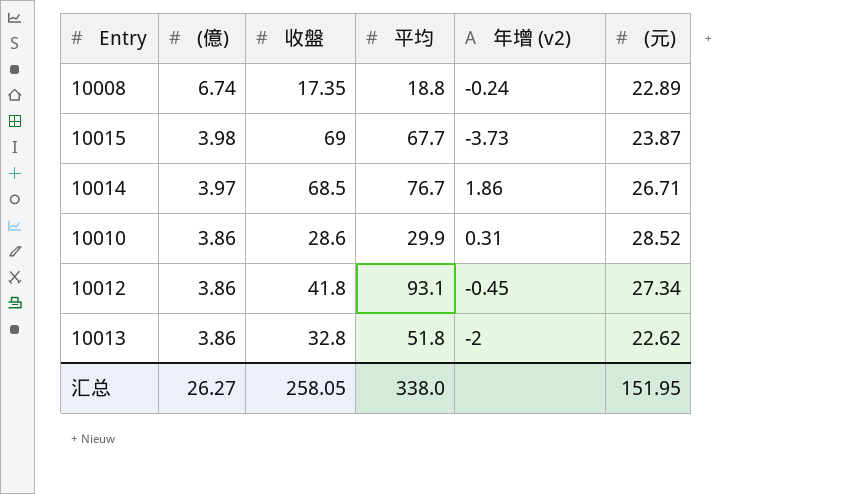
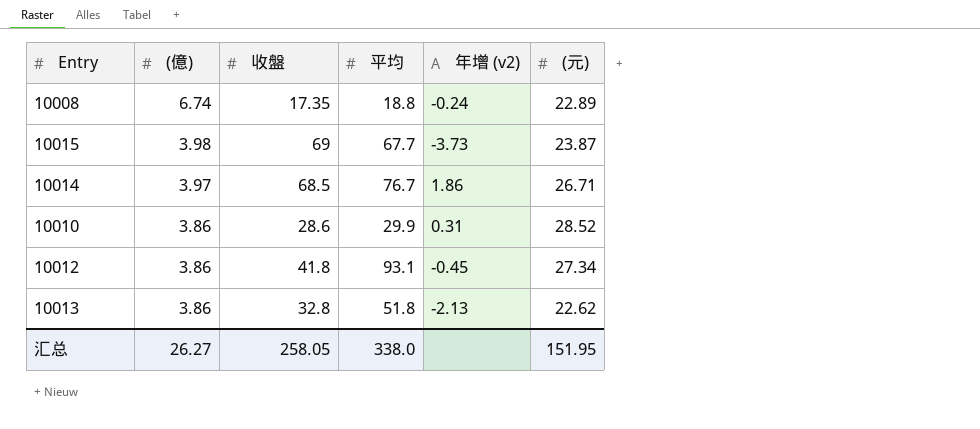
10013 | 年增 (v2): -2 -> -2.13

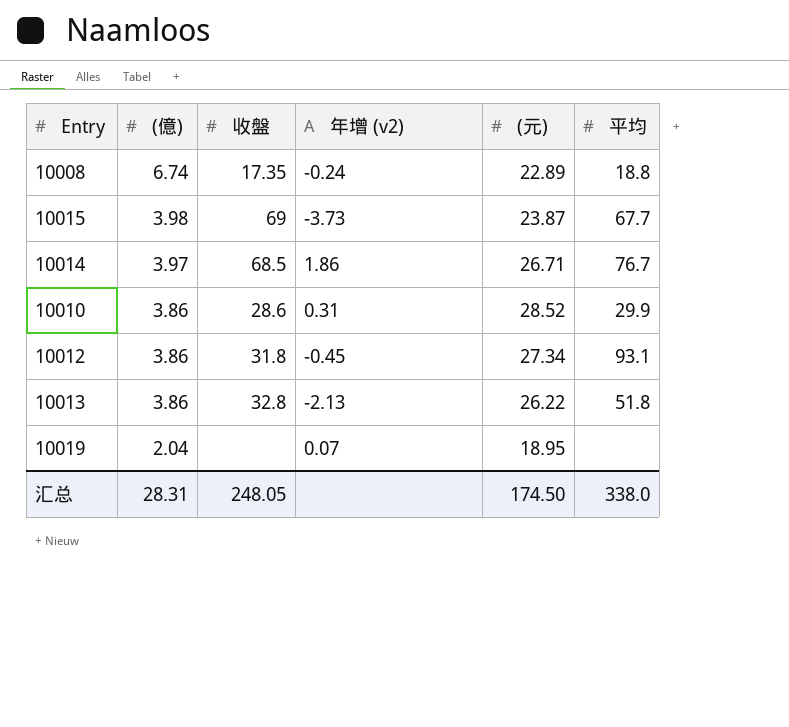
column 平均 | position: 4 -> 6
10012 | 收盤: 41.8 -> 31.8
10013 | (元): 22.62 -> 26.22
row 10019: none -> 2.04 | none | 0.07 | 18.95 | none
汇总 | (億): 26.27 -> 28.31
汇总 | 收盤: 258.05 -> 248.05
汇总 | (元): 151.95 -> 174.50

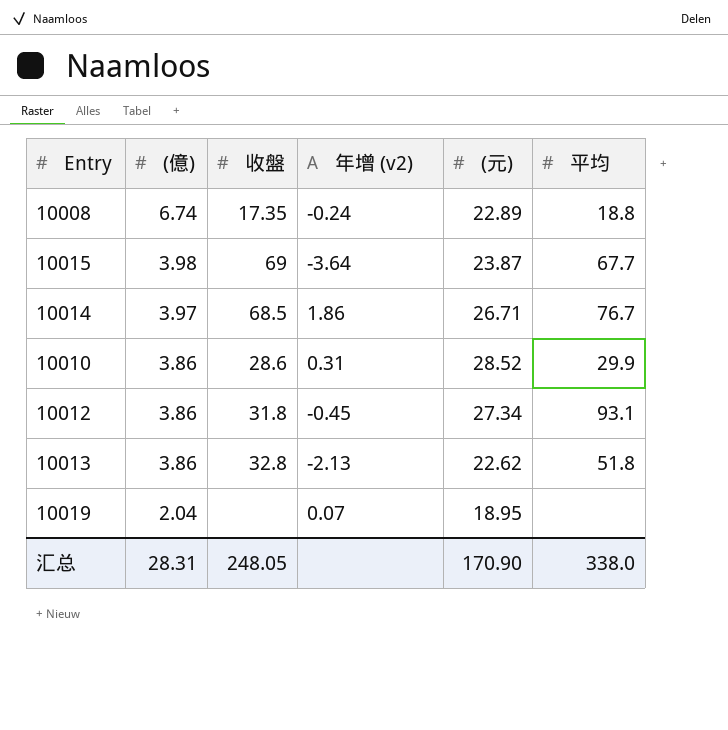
10015 | 年增 (v2): -3.73 -> -3.64
10013 | (元): 26.22 -> 22.62
汇总 | (元): 174.50 -> 170.90

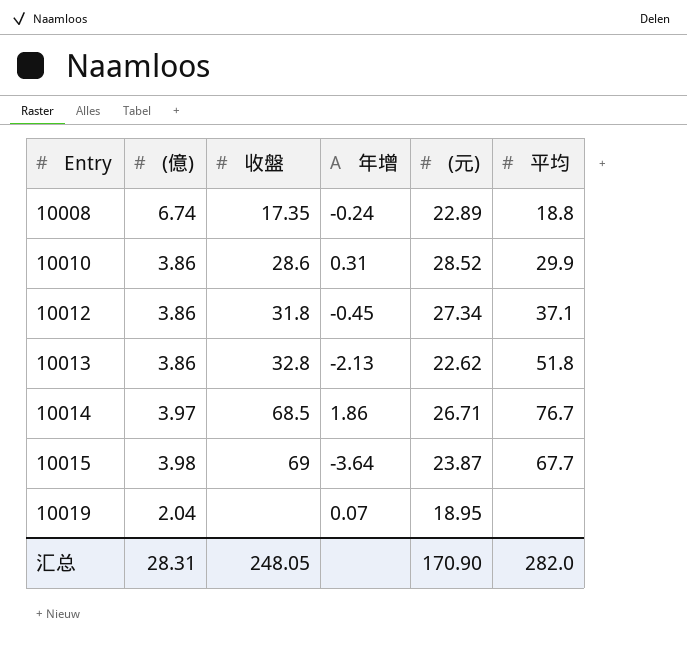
row order: (億) descending -> Entry ascending
column name: 年增 (v2) -> 年增
10012 | 平均: 93.1 -> 37.1
汇总 | 平均: 338.0 -> 282.0

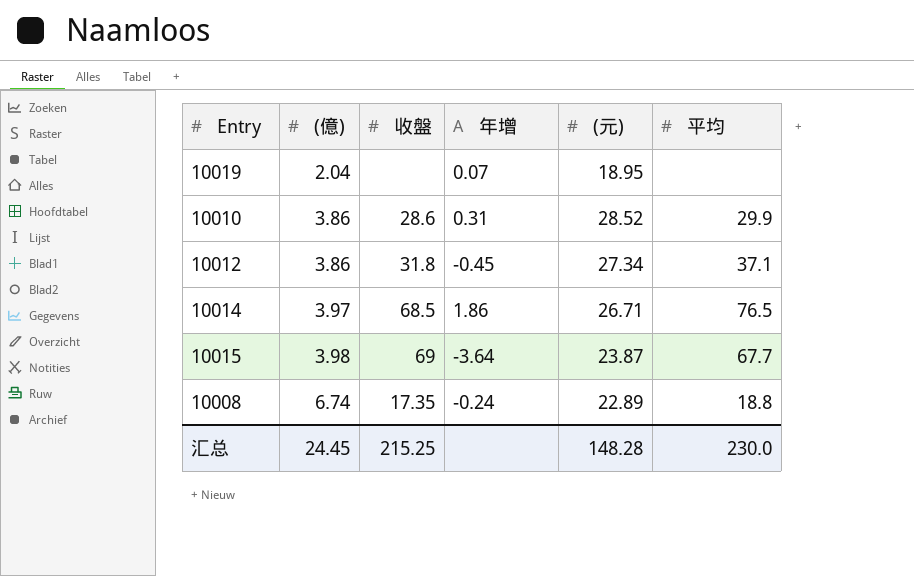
row order: Entry ascending -> (億) ascending
row 10013: 3.86 | 32.8 | -2.13 | 22.62 | 51.8 -> none
10014 | 平均: 76.7 -> 76.5
汇总 | (億): 28.31 -> 24.45
汇总 | 收盤: 248.05 -> 215.25
汇总 | (元): 170.90 -> 148.28
汇总 | 平均: 282.0 -> 230.0

